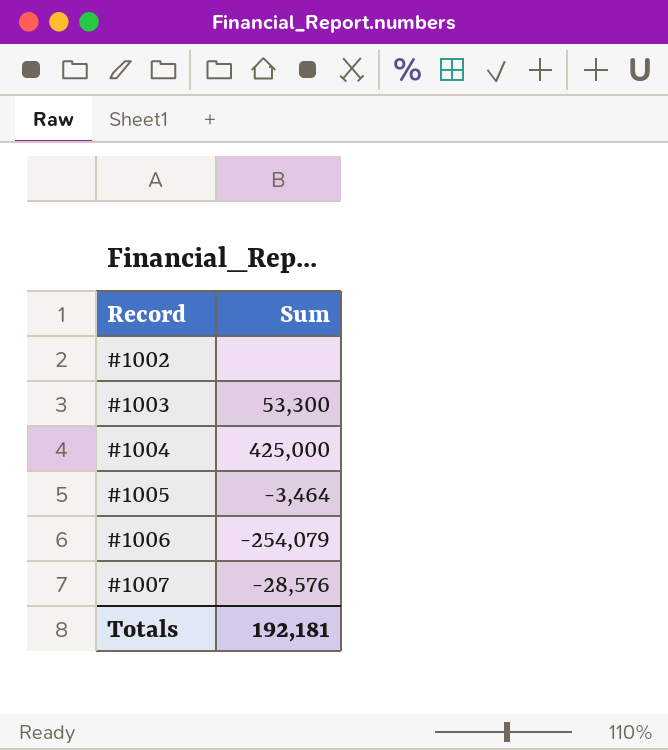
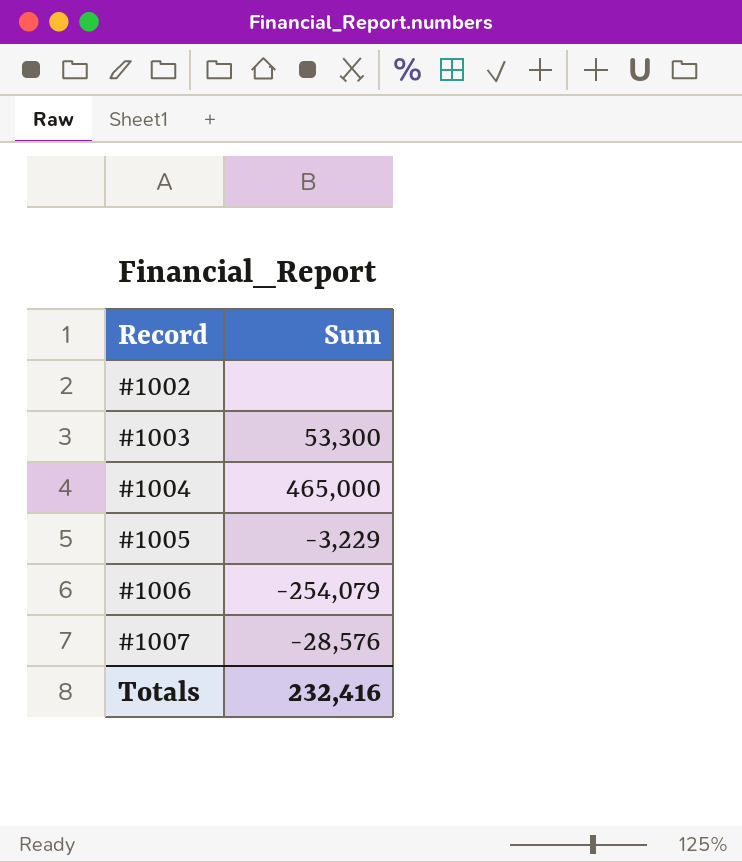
#1004 | Sum: 425,000 -> 465,000
#1005 | Sum: -3,464 -> -3,229
Totals | Sum: 192,181 -> 232,416

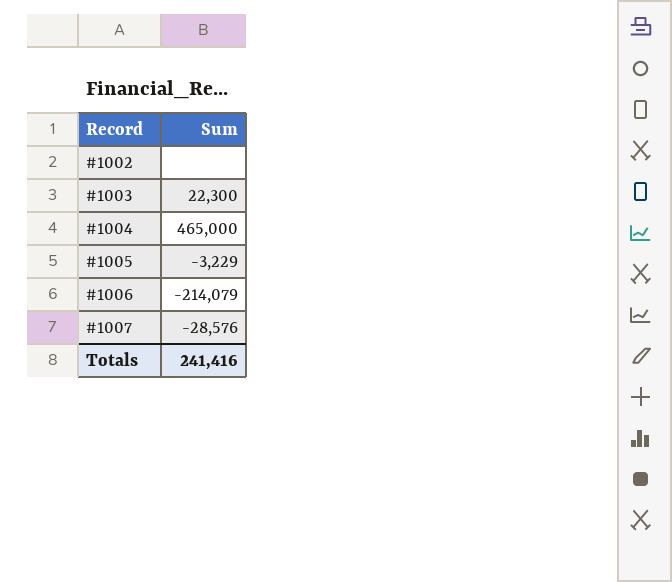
#1003 | Sum: 53,300 -> 22,300
#1006 | Sum: -254,079 -> -214,079
Totals | Sum: 232,416 -> 241,416

